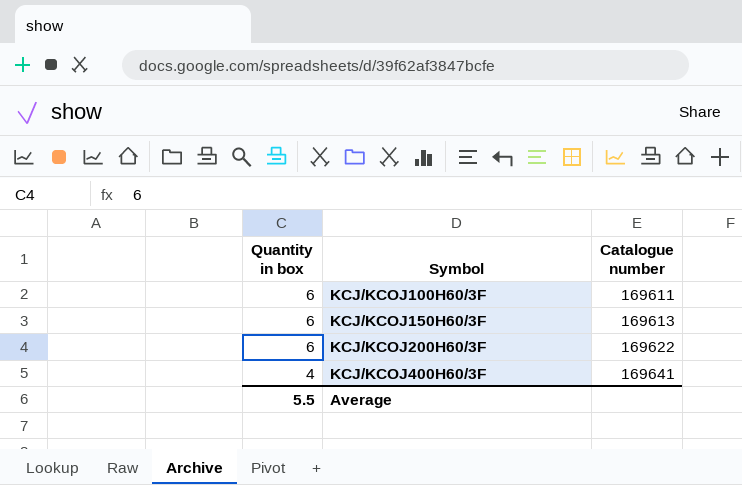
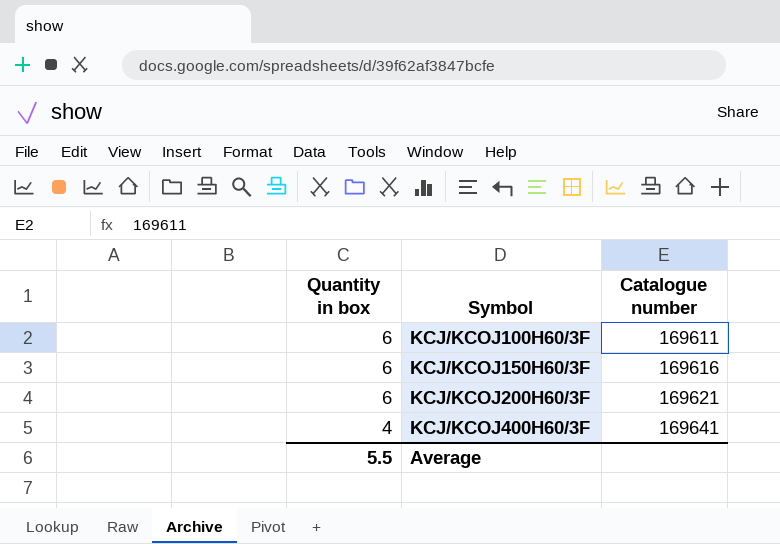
KCJ/KCOJ150H60/3F | Catalogue number: 169613 -> 169616
KCJ/KCOJ200H60/3F | Catalogue number: 169622 -> 169621

